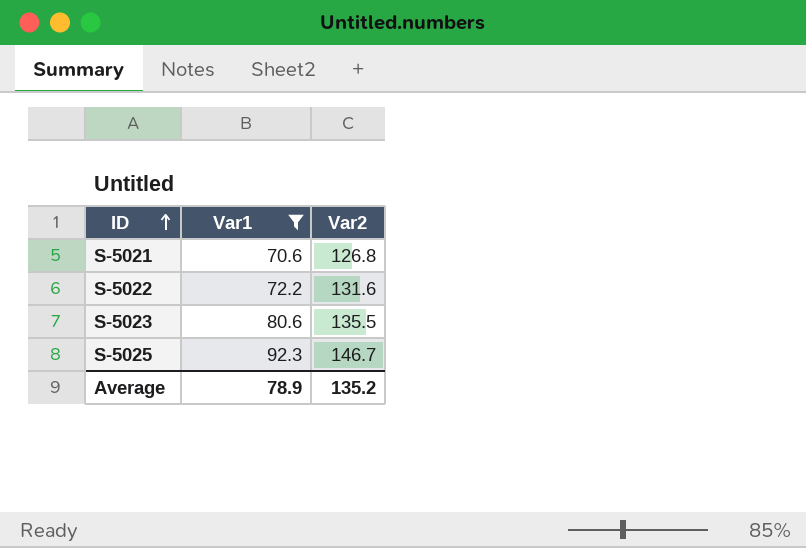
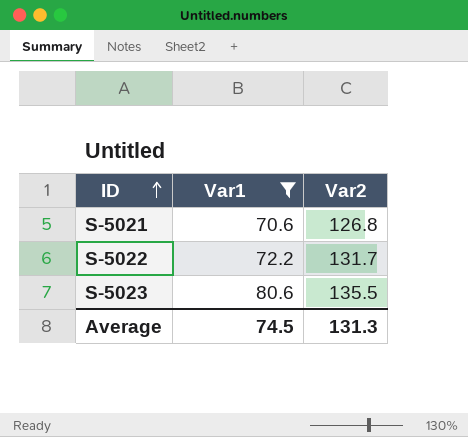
row S-5025: 92.3 | 146.7 -> none
S-5022 | Var2: 131.6 -> 131.7
Average | Var1: 78.9 -> 74.5
Average | Var2: 135.2 -> 131.3

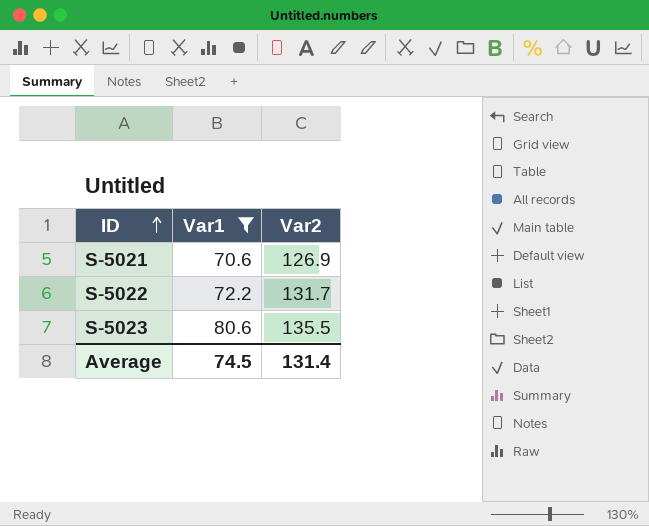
S-5021 | Var2: 126.8 -> 126.9
Average | Var2: 131.3 -> 131.4

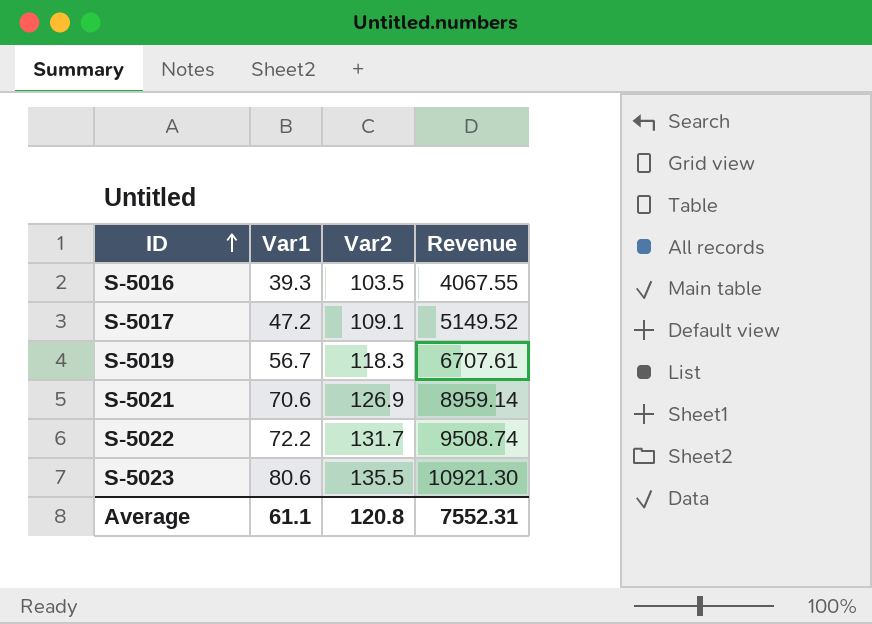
filter: Var1 >= 70.6 -> none
column Revenue | formula: none -> [Var1] * [Var2]
Average | Var1: 74.5 -> 61.1
Average | Var2: 131.4 -> 120.8

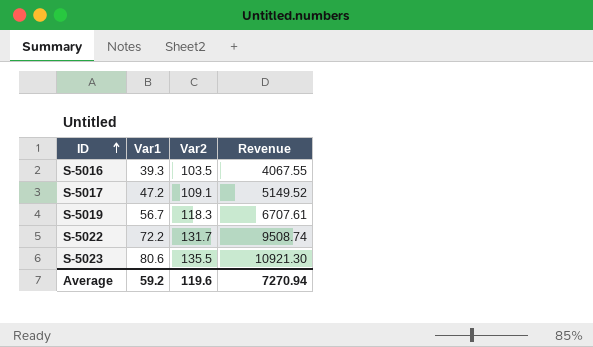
row S-5021: 70.6 | 126.9 | 8959.14 -> none
Average | Var1: 61.1 -> 59.2
Average | Var2: 120.8 -> 119.6
Average | Revenue: 7552.31 -> 7270.94

